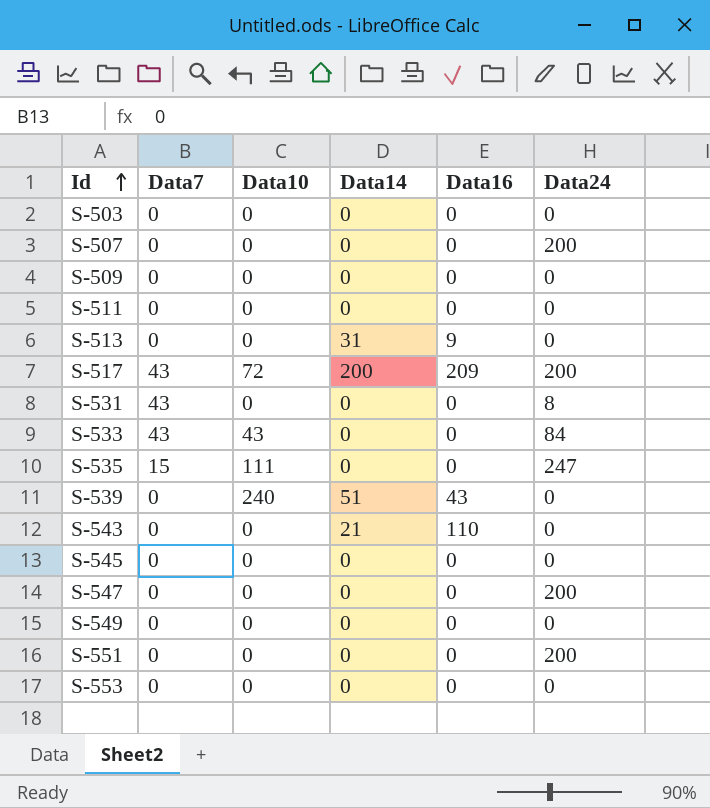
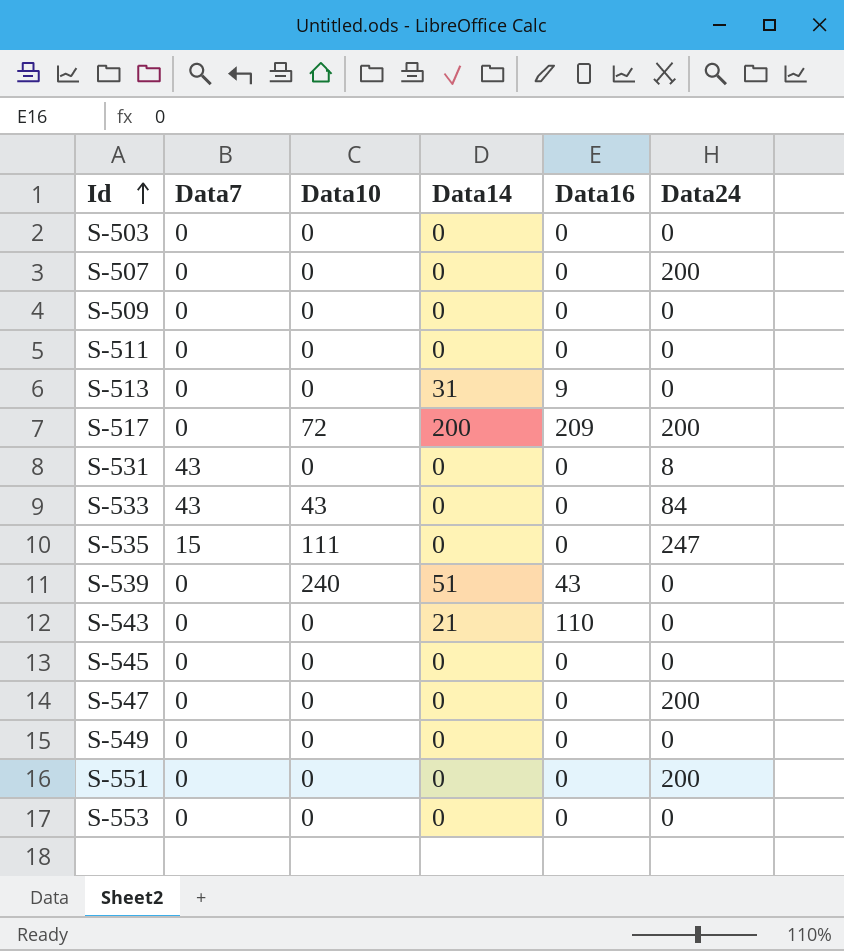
S-517 | Data7: 43 -> 0

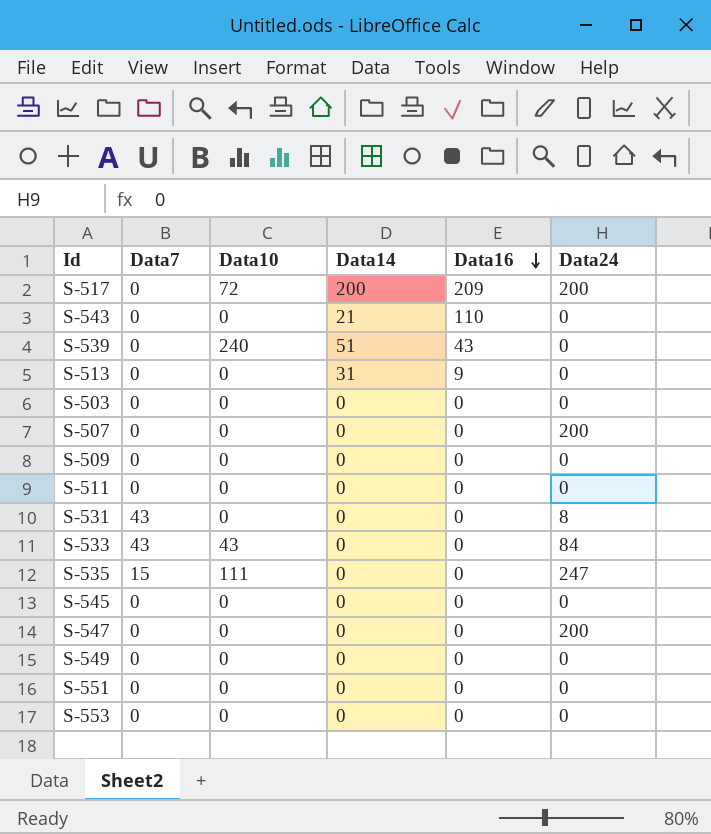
row order: Id ascending -> Data16 descending
S-551 | Data24: 200 -> 0

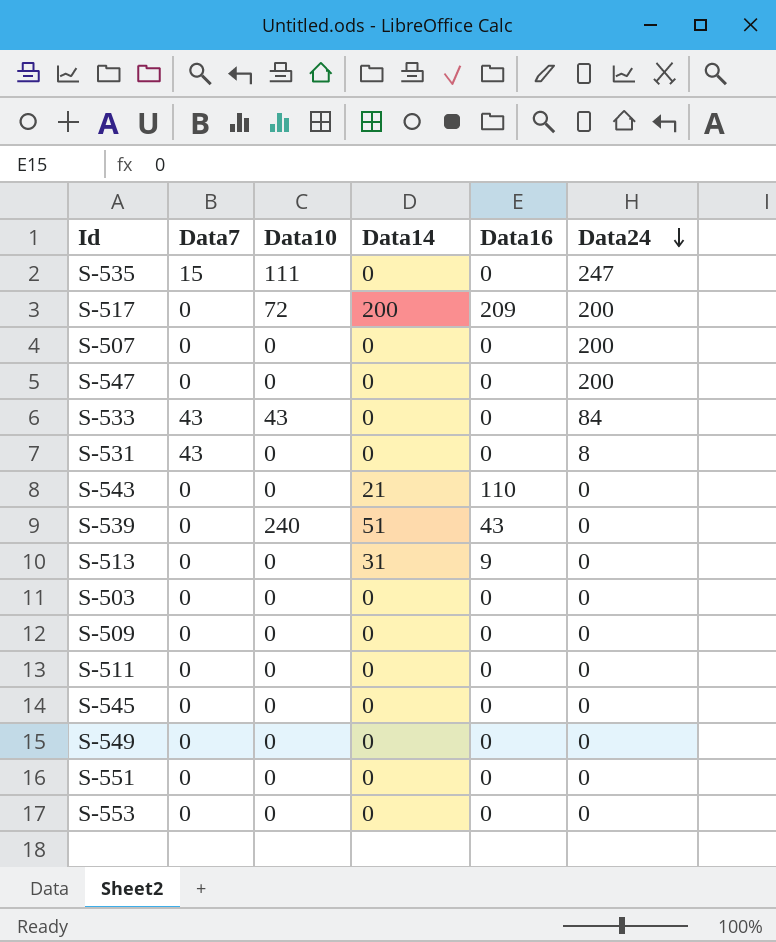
row order: Data16 descending -> Data24 descending

